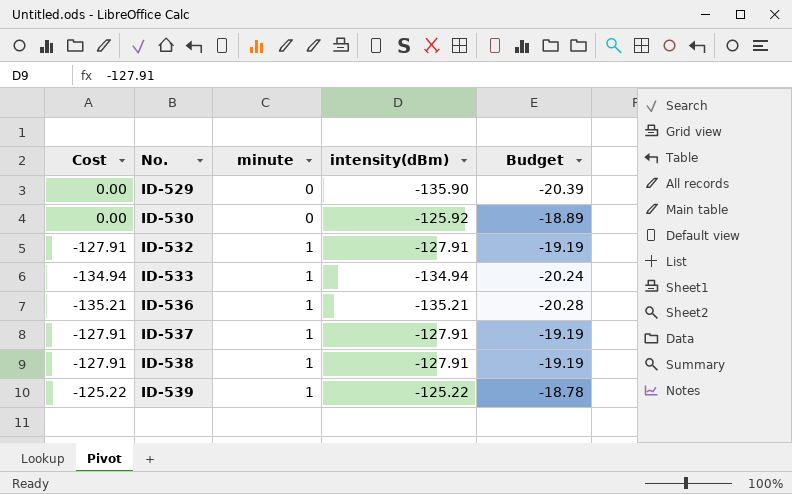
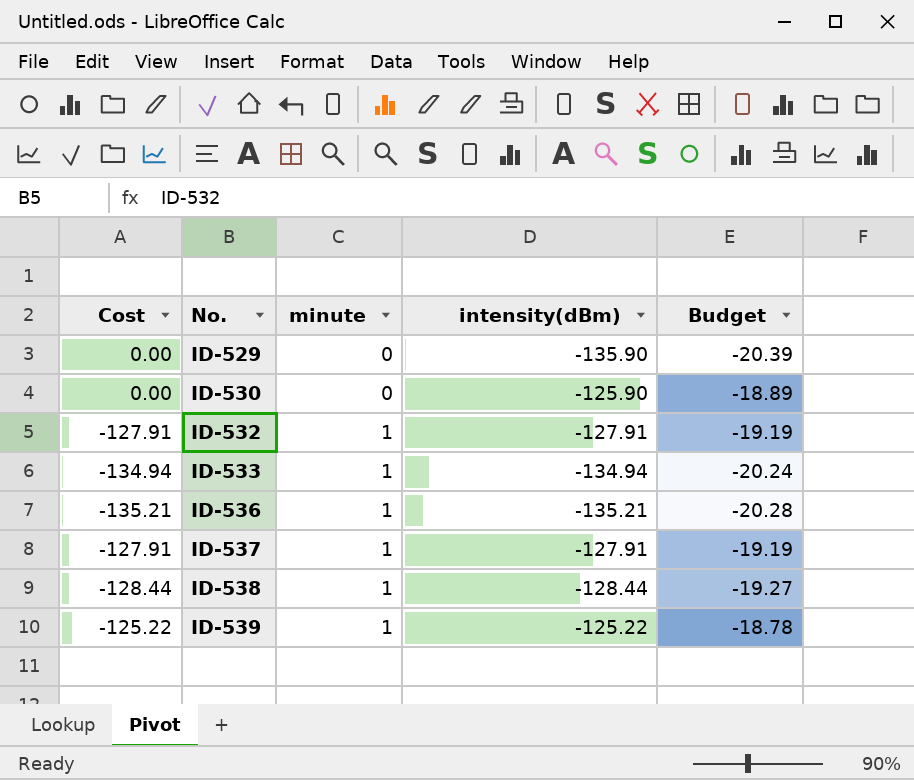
ID-530 | intensity(dBm): -125.92 -> -125.90
ID-538 | Cost: -127.91 -> -128.44
ID-538 | intensity(dBm): -127.91 -> -128.44
ID-538 | Budget: -19.19 -> -19.27

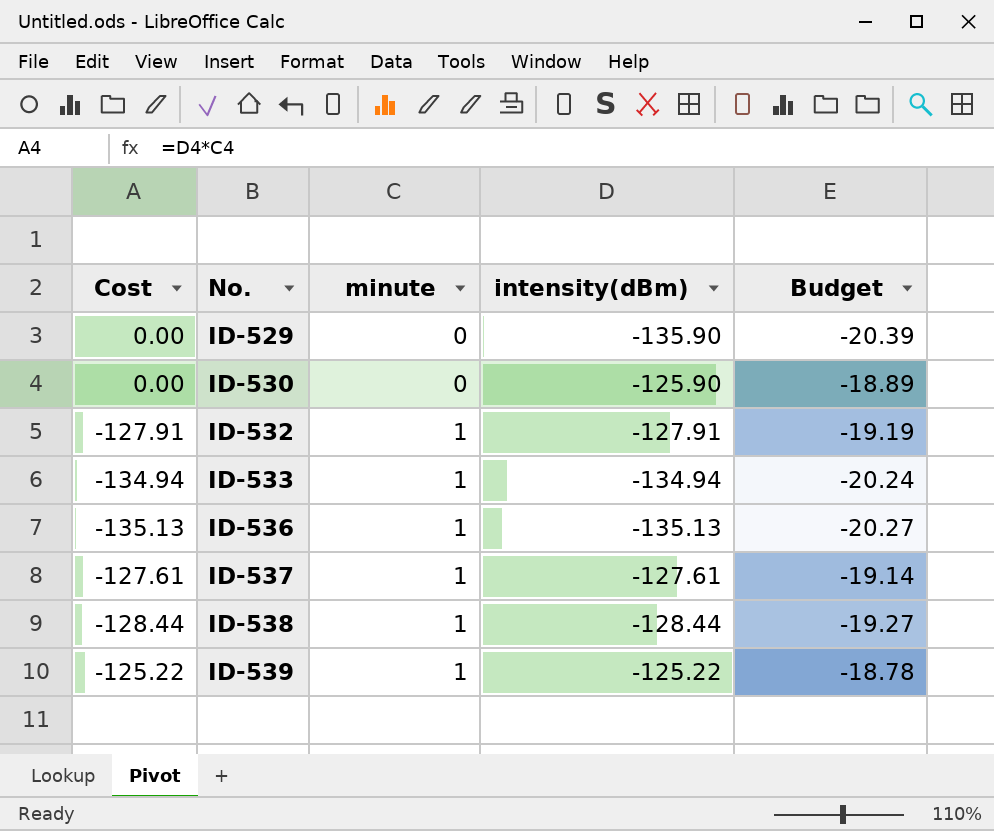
ID-536 | Cost: -135.21 -> -135.13
ID-536 | intensity(dBm): -135.21 -> -135.13
ID-536 | Budget: -20.28 -> -20.27
ID-537 | Cost: -127.91 -> -127.61
ID-537 | intensity(dBm): -127.91 -> -127.61
ID-537 | Budget: -19.19 -> -19.14

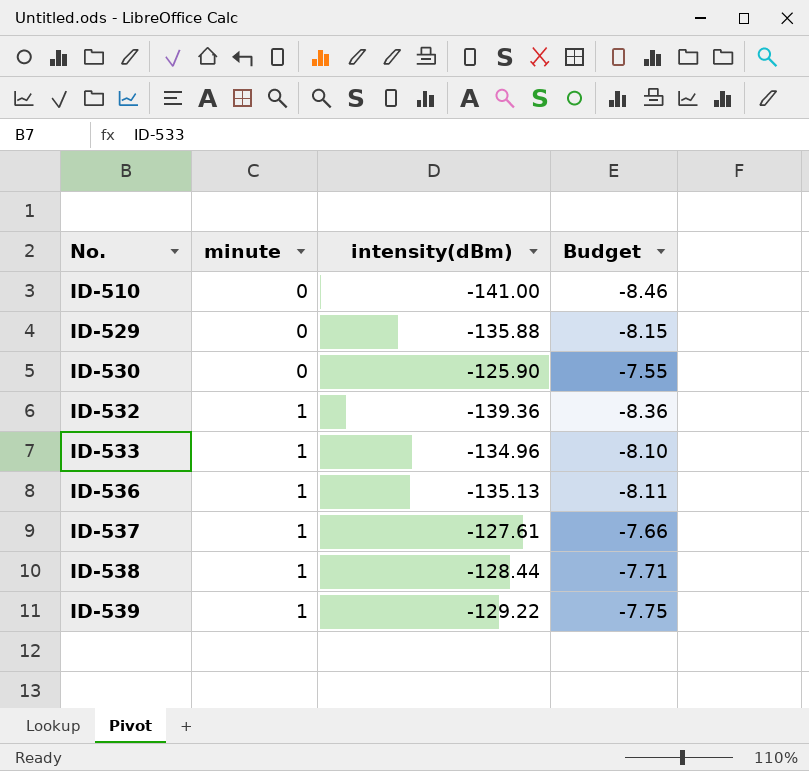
column Cost | formula: [minute] * [intensity(dBm)] -> none
column Budget | formula: [intensity(dBm)] * 0.15 -> [intensity(dBm)] * 0.06
row ID-510: none -> 0 | -141.00 | -8.46
ID-529 | intensity(dBm): -135.90 -> -135.88
ID-532 | intensity(dBm): -127.91 -> -139.36
ID-533 | intensity(dBm): -134.94 -> -134.96
ID-539 | intensity(dBm): -125.22 -> -129.22

